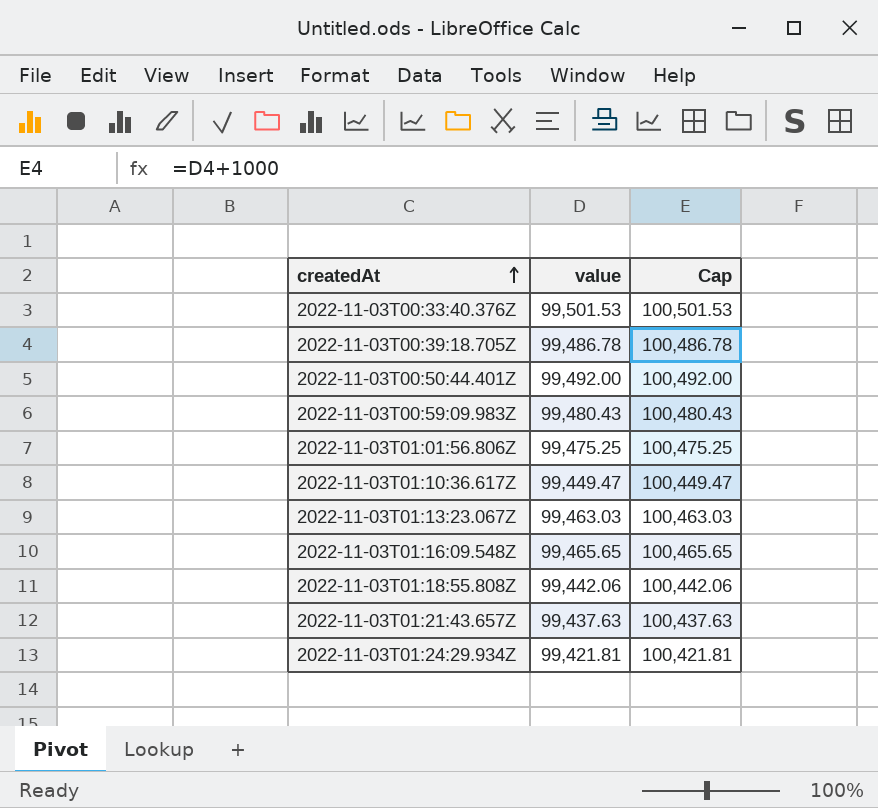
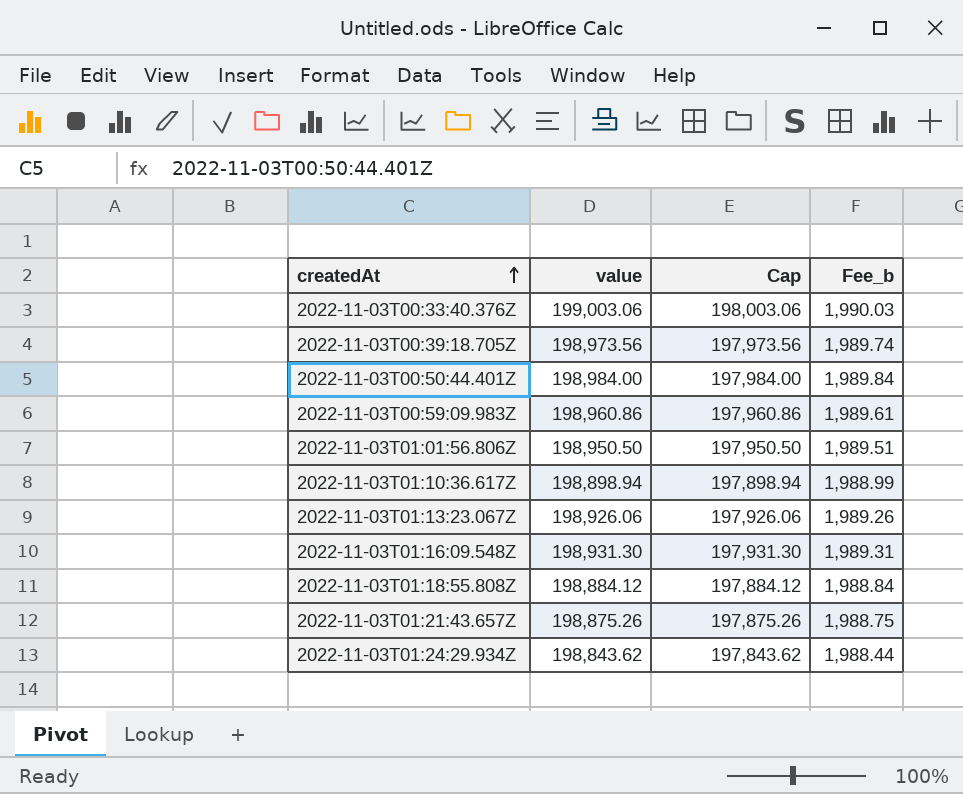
column Cap | formula: [value] + 1000 -> [value] - 1000
column Fee_b | formula: none -> [value] * 0.01
2022-11-03T00:33:40.376Z | value: 99,501.53 -> 199,003.06
2022-11-03T00:39:18.705Z | value: 99,486.78 -> 198,973.56
2022-11-03T00:50:44.401Z | value: 99,492.00 -> 198,984.00
2022-11-03T00:59:09.983Z | value: 99,480.43 -> 198,960.86
2022-11-03T01:01:56.806Z | value: 99,475.25 -> 198,950.50
2022-11-03T01:10:36.617Z | value: 99,449.47 -> 198,898.94
2022-11-03T01:13:23.067Z | value: 99,463.03 -> 198,926.06
2022-11-03T01:16:09.548Z | value: 99,465.65 -> 198,931.30
2022-11-03T01:18:55.808Z | value: 99,442.06 -> 198,884.12
2022-11-03T01:21:43.657Z | value: 99,437.63 -> 198,875.26
2022-11-03T01:24:29.934Z | value: 99,421.81 -> 198,843.62

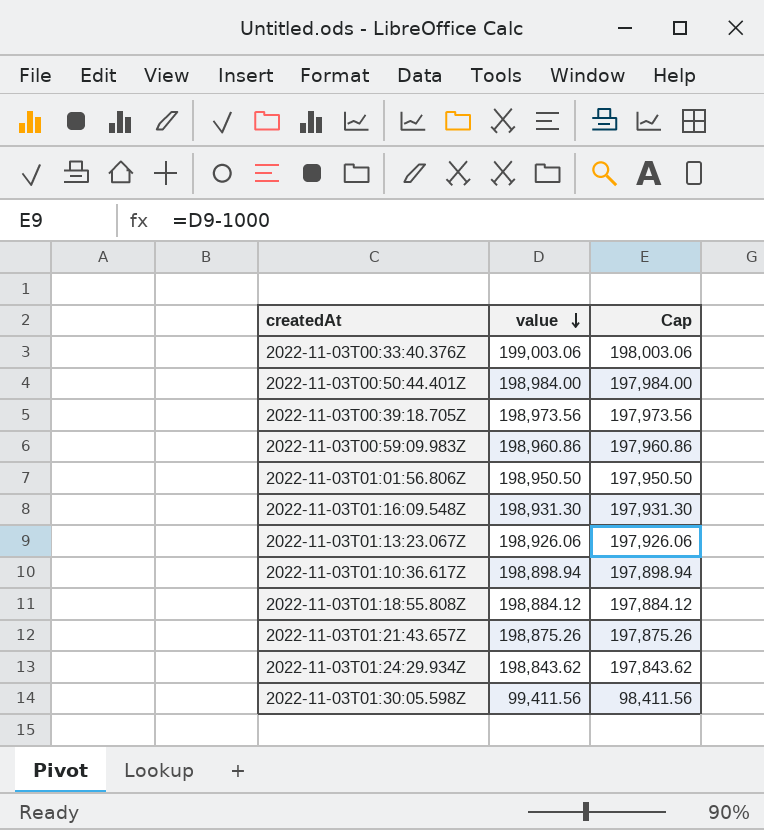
row order: createdAt ascending -> value descending
column Fee_b | formula: [value] * 0.01 -> none
row 2022-11-03T01:30:05.598Z: none -> 99,411.56 | 98,411.56

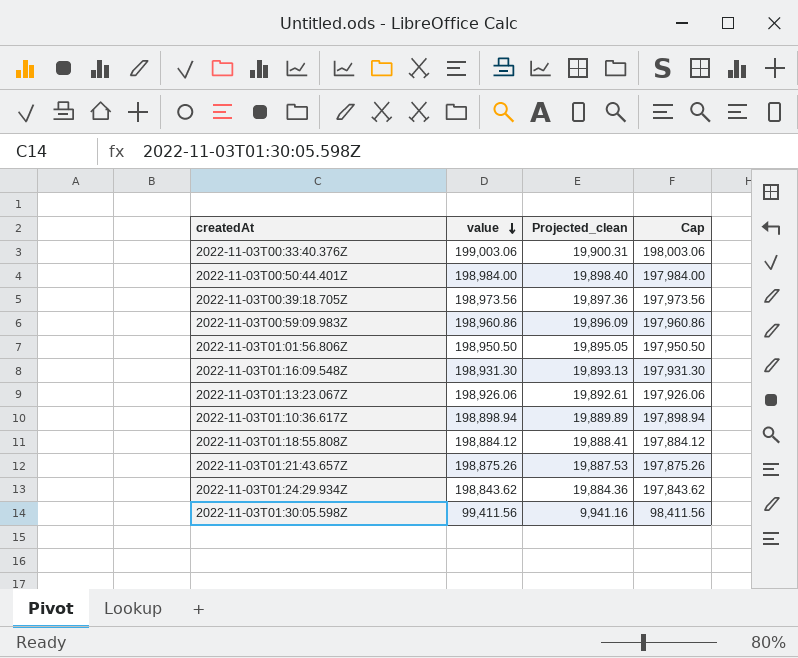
column Projected_clean | formula: none -> [value] * 0.1

